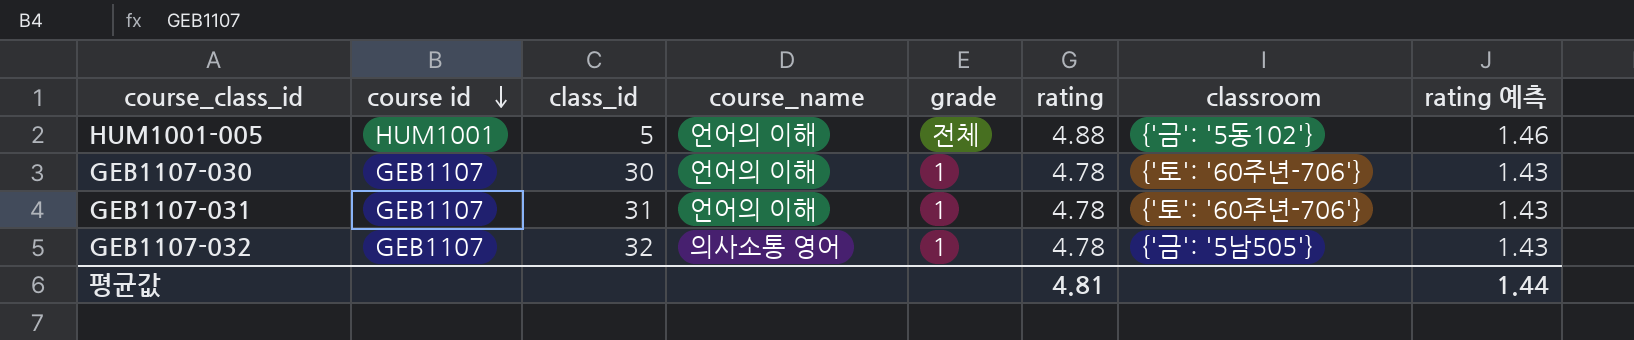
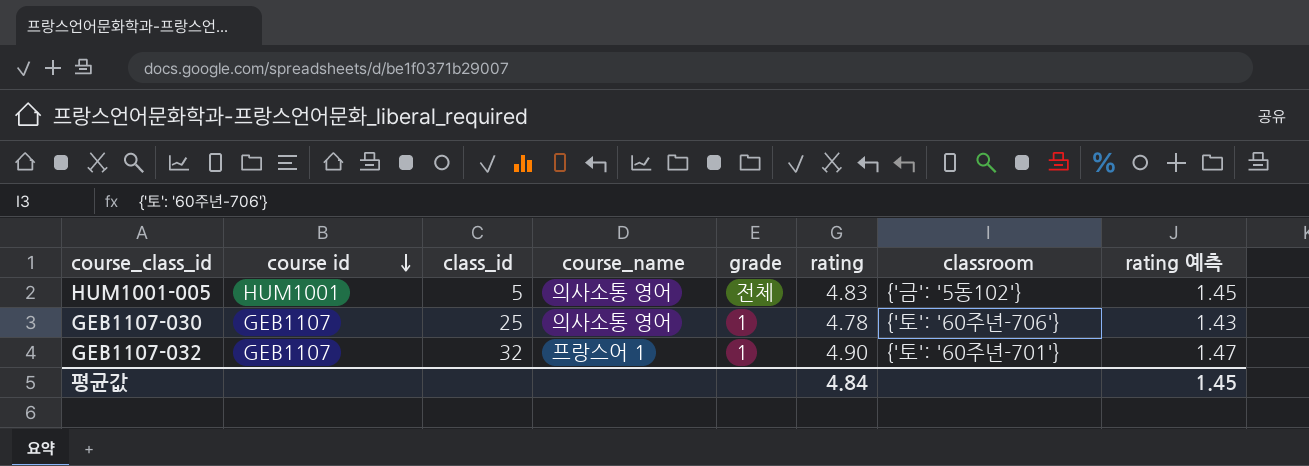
row GEB1107-031: GEB1107 | 31 | 언어의 이해 | 1 | 4.78 | {'토': '60주년-706'} | 1.43 -> none
HUM1001-005 | course_name: 언어의 이해 -> 의사소통 영어
HUM1001-005 | rating: 4.88 -> 4.83
HUM1001-005 | rating 예측: 1.46 -> 1.45
GEB1107-030 | class_id: 30 -> 25
GEB1107-030 | course_name: 언어의 이해 -> 의사소통 영어
GEB1107-032 | course_name: 의사소통 영어 -> 프랑스어 1
GEB1107-032 | rating: 4.78 -> 4.90
GEB1107-032 | classroom: {'금': '5남505'} -> {'토': '60주년-701'}
GEB1107-032 | rating 예측: 1.43 -> 1.47
평균값 | rating: 4.81 -> 4.84
평균값 | rating 예측: 1.44 -> 1.45

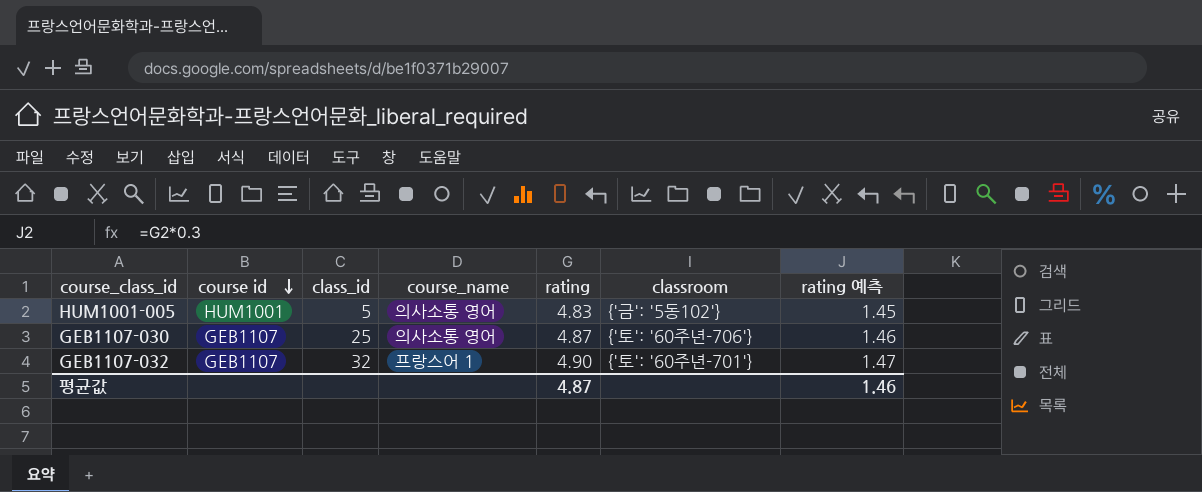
column grade | position: 5 -> none
GEB1107-030 | rating: 4.78 -> 4.87
GEB1107-030 | rating 예측: 1.43 -> 1.46
평균값 | rating: 4.84 -> 4.87
평균값 | rating 예측: 1.45 -> 1.46

